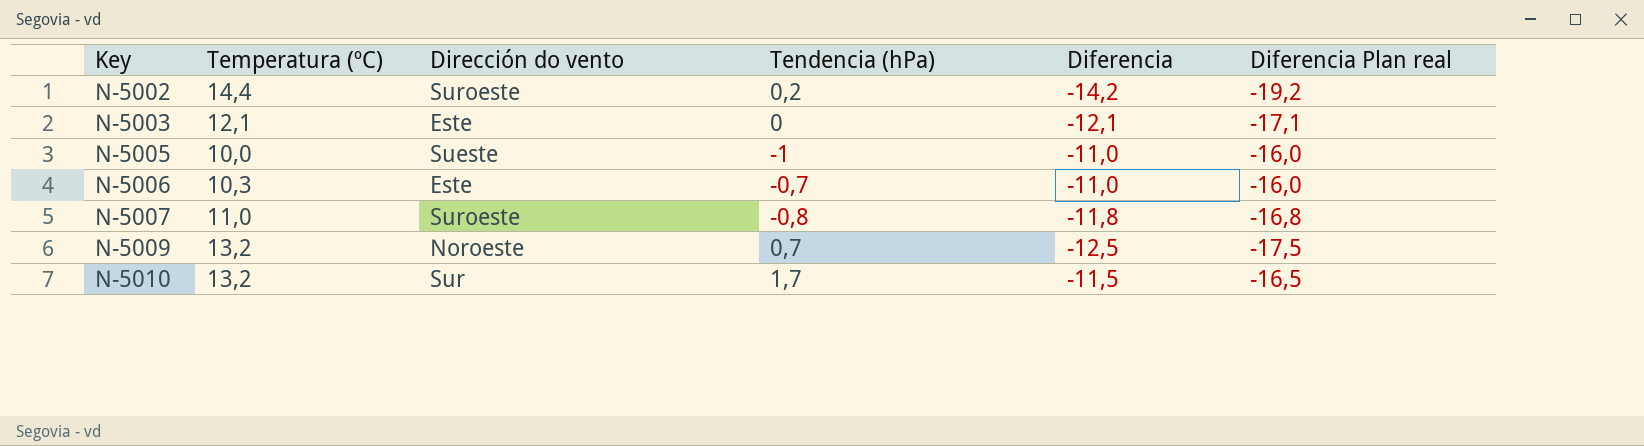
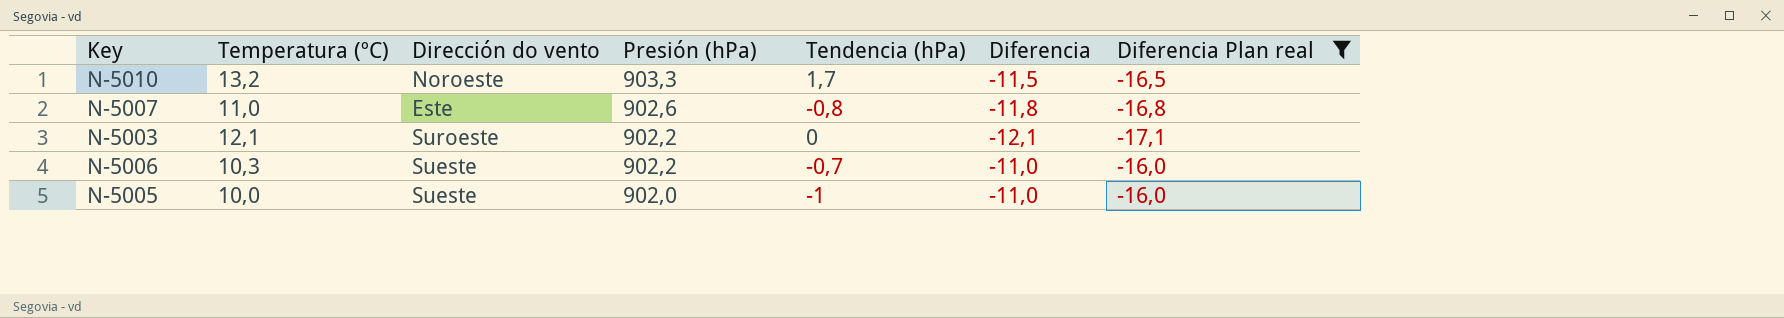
filter: none -> Diferencia Plan real >= -17,1
row order: Key ascending -> Presión (hPa) descending
column Presión (hPa) | position: none -> 4
N-5010 | Dirección do vento: Sur -> Noroeste
N-5007 | Dirección do vento: Suroeste -> Este
N-5003 | Dirección do vento: Este -> Suroeste
N-5006 | Dirección do vento: Este -> Sueste

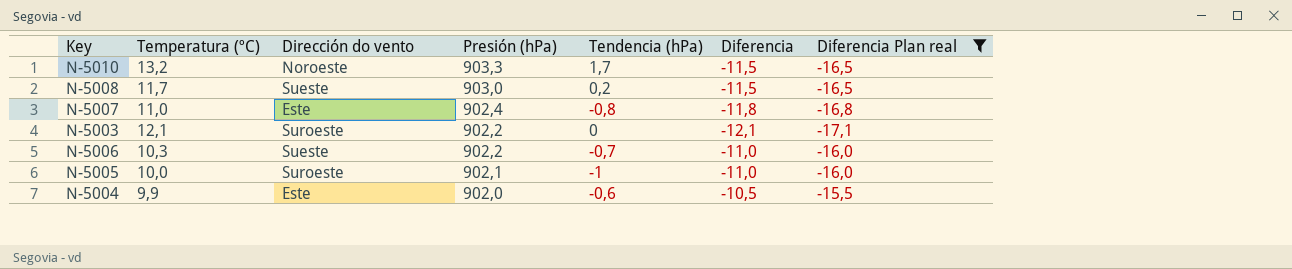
row N-5008: none -> 11,7 | Sueste | 903,0 | 0,2 | -11,5 | -16,5
N-5007 | Presión (hPa): 902,6 -> 902,4
N-5005 | Dirección do vento: Sueste -> Suroeste
N-5005 | Presión (hPa): 902,0 -> 902,1
row N-5004: none -> 9,9 | Este | 902,0 | -0,6 | -10,5 | -15,5

